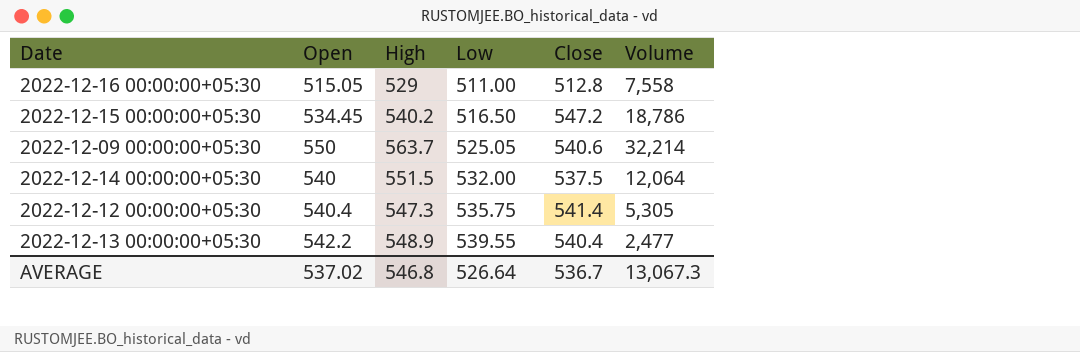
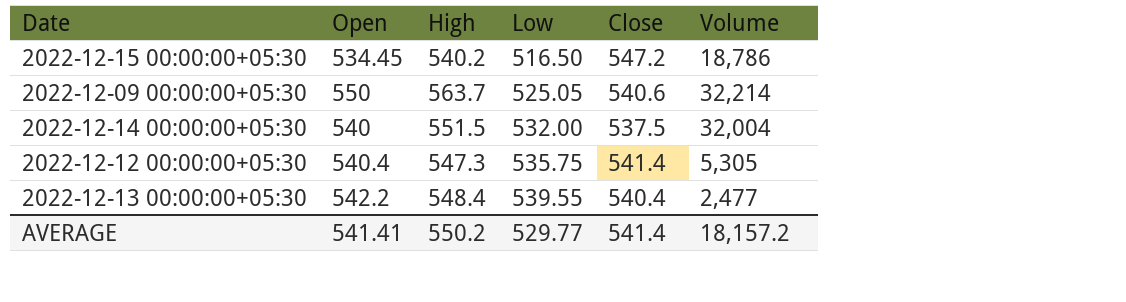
row 2022-12-16 00:00:00+05:30: 515.05 | 529 | 511.00 | 512.8 | 7,558 -> none
2022-12-14 00:00:00+05:30 | Volume: 12,064 -> 32,004
2022-12-13 00:00:00+05:30 | High: 548.9 -> 548.4
AVERAGE | Open: 537.02 -> 541.41
AVERAGE | High: 546.8 -> 550.2
AVERAGE | Low: 526.64 -> 529.77
AVERAGE | Close: 536.7 -> 541.4
AVERAGE | Volume: 13,067.3 -> 18,157.2

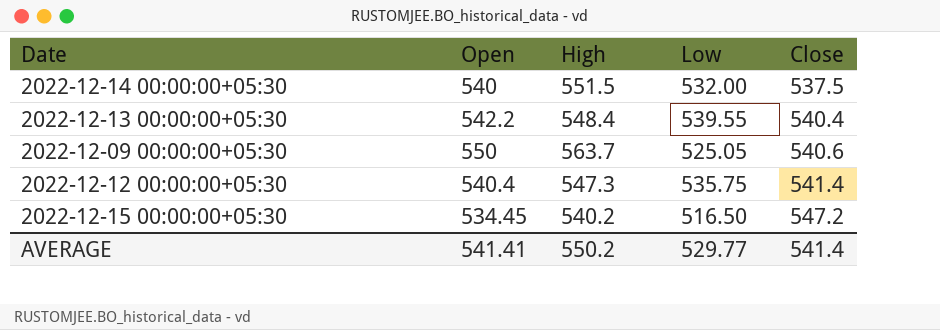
row order: Low ascending -> Close ascending
column Volume | position: 6 -> none

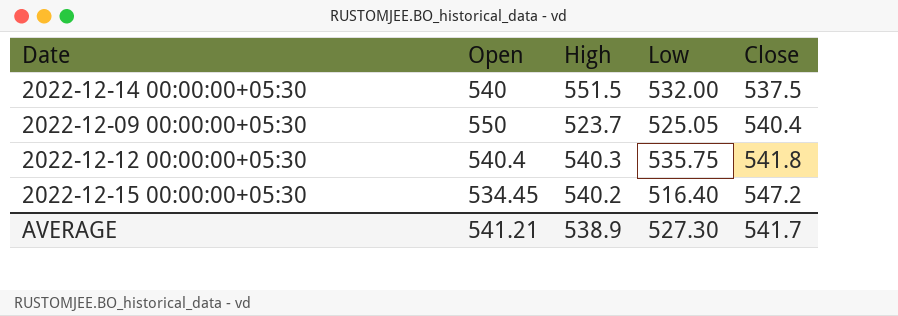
row 2022-12-13 00:00:00+05:30: 542.2 | 548.4 | 539.55 | 540.4 -> none
2022-12-09 00:00:00+05:30 | High: 563.7 -> 523.7
2022-12-09 00:00:00+05:30 | Close: 540.6 -> 540.4
2022-12-12 00:00:00+05:30 | High: 547.3 -> 540.3
2022-12-12 00:00:00+05:30 | Close: 541.4 -> 541.8
2022-12-15 00:00:00+05:30 | Low: 516.50 -> 516.40
AVERAGE | Open: 541.41 -> 541.21
AVERAGE | High: 550.2 -> 538.9
AVERAGE | Low: 529.77 -> 527.30
AVERAGE | Close: 541.4 -> 541.7

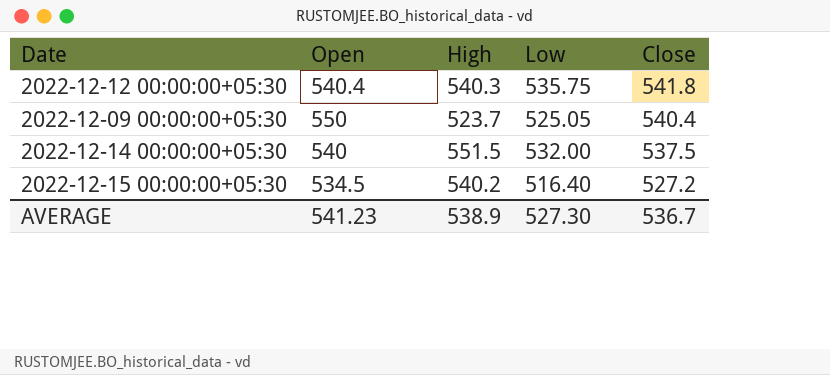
row order: Close ascending -> Close descending
2022-12-15 00:00:00+05:30 | Open: 534.45 -> 534.5
2022-12-15 00:00:00+05:30 | Close: 547.2 -> 527.2
AVERAGE | Open: 541.21 -> 541.23
AVERAGE | Close: 541.7 -> 536.7

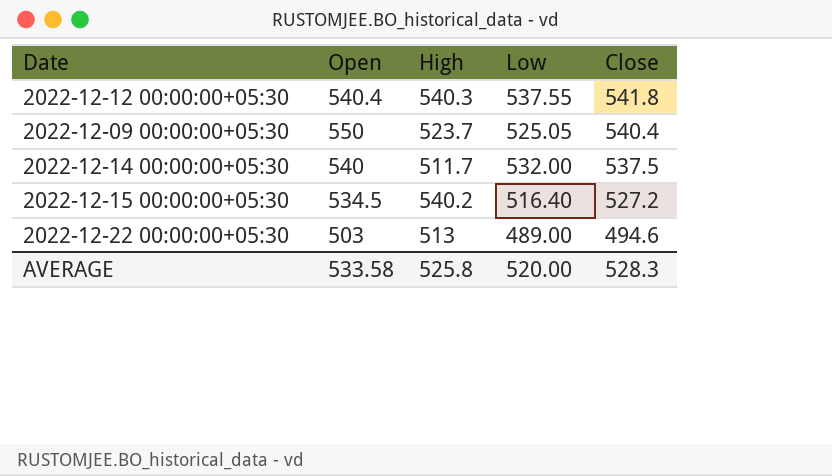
2022-12-12 00:00:00+05:30 | Low: 535.75 -> 537.55
2022-12-14 00:00:00+05:30 | High: 551.5 -> 511.7
row 2022-12-22 00:00:00+05:30: none -> 503 | 513 | 489.00 | 494.6
AVERAGE | Open: 541.23 -> 533.58
AVERAGE | High: 538.9 -> 525.8
AVERAGE | Low: 527.30 -> 520.00
AVERAGE | Close: 536.7 -> 528.3

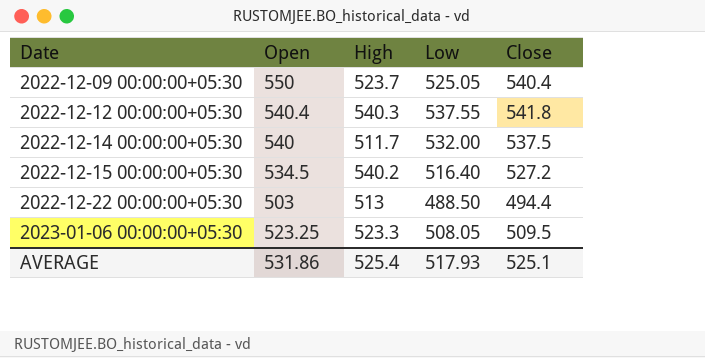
row order: Close descending -> Date ascending
2022-12-22 00:00:00+05:30 | Low: 489.00 -> 488.50
2022-12-22 00:00:00+05:30 | Close: 494.6 -> 494.4
row 2023-01-06 00:00:00+05:30: none -> 523.25 | 523.3 | 508.05 | 509.5
AVERAGE | Open: 533.58 -> 531.86
AVERAGE | High: 525.8 -> 525.4
AVERAGE | Low: 520.00 -> 517.93
AVERAGE | Close: 528.3 -> 525.1

